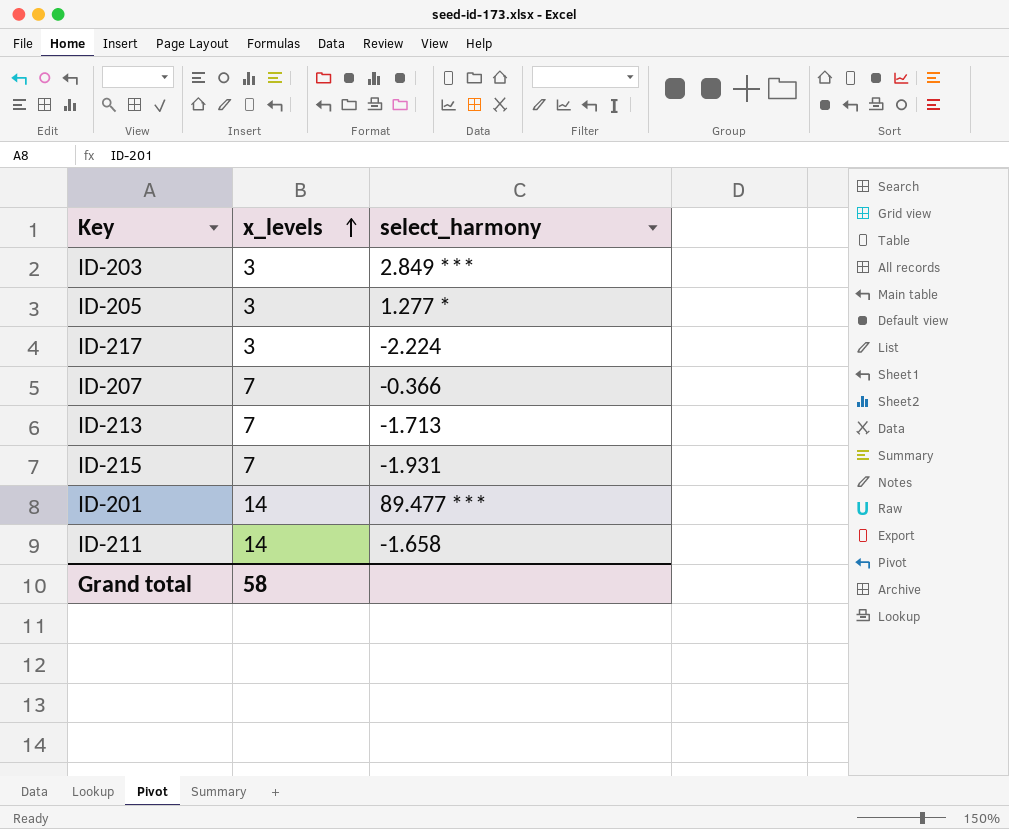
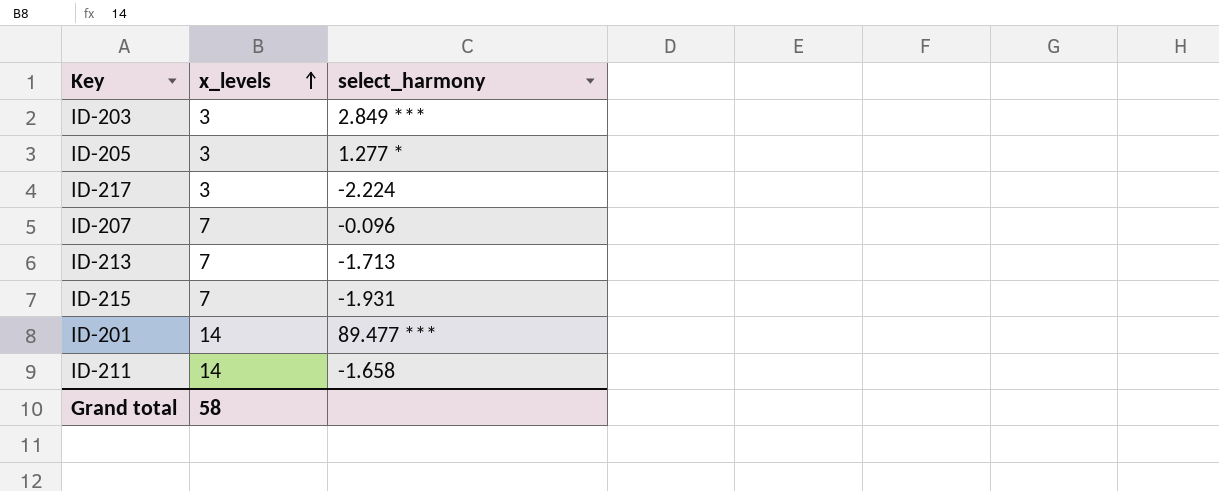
ID-207 | select_harmony: -0.366 -> -0.096

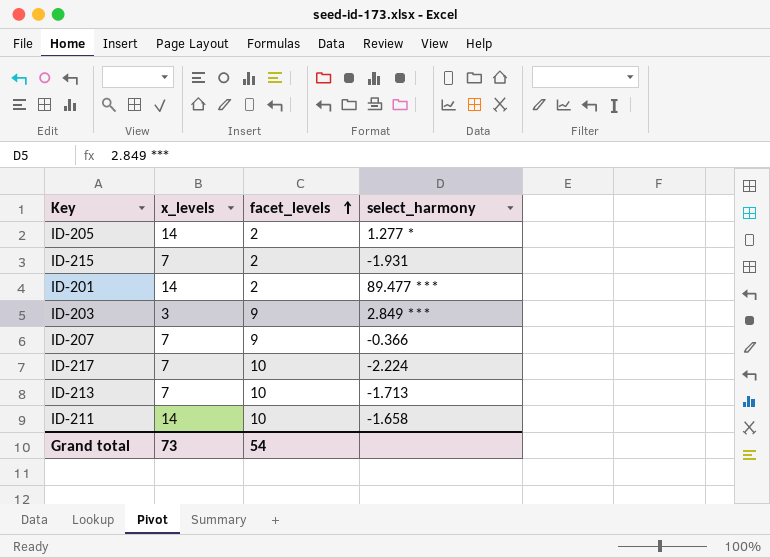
row order: x_levels ascending -> facet_levels ascending
column facet_levels | position: none -> 3
ID-205 | x_levels: 3 -> 14
ID-207 | select_harmony: -0.096 -> -0.366
ID-217 | x_levels: 3 -> 7
Grand total | x_levels: 58 -> 73

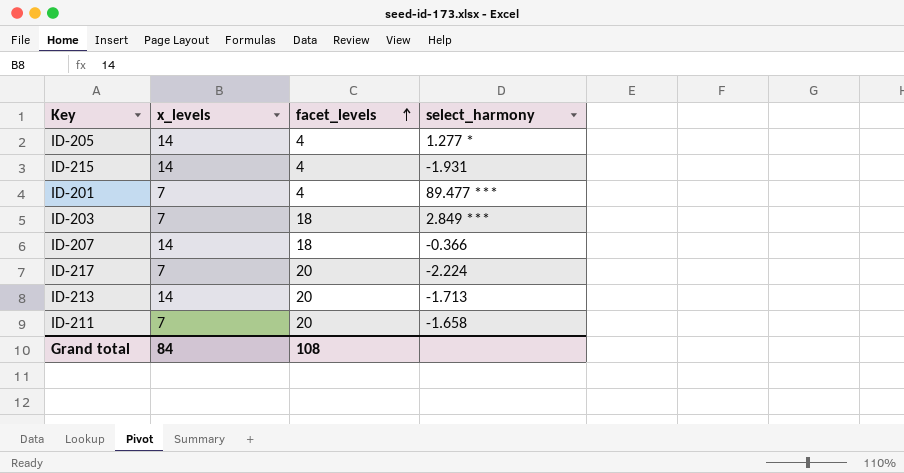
ID-205 | facet_levels: 2 -> 4
ID-215 | x_levels: 7 -> 14
ID-215 | facet_levels: 2 -> 4
ID-201 | x_levels: 14 -> 7
ID-201 | facet_levels: 2 -> 4
ID-203 | x_levels: 3 -> 7
ID-203 | facet_levels: 9 -> 18
ID-207 | x_levels: 7 -> 14
ID-207 | facet_levels: 9 -> 18
ID-217 | facet_levels: 10 -> 20
ID-213 | x_levels: 7 -> 14
ID-213 | facet_levels: 10 -> 20
ID-211 | x_levels: 14 -> 7
ID-211 | facet_levels: 10 -> 20
Grand total | x_levels: 73 -> 84
Grand total | facet_levels: 54 -> 108

